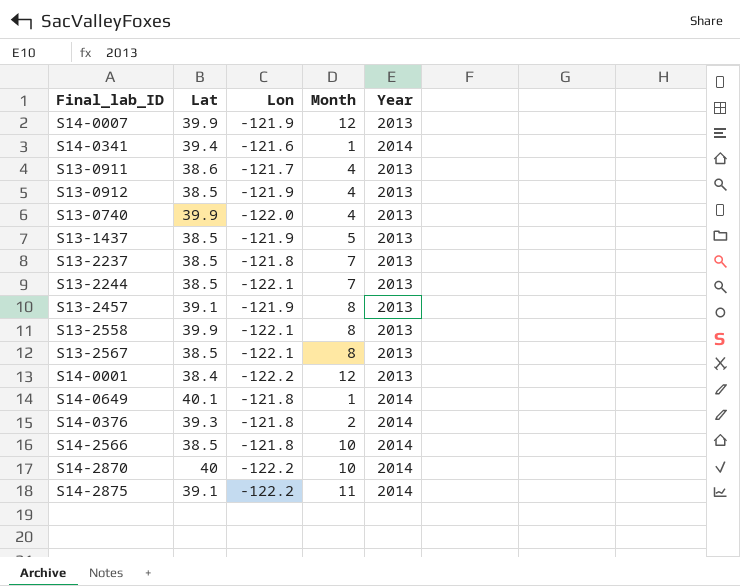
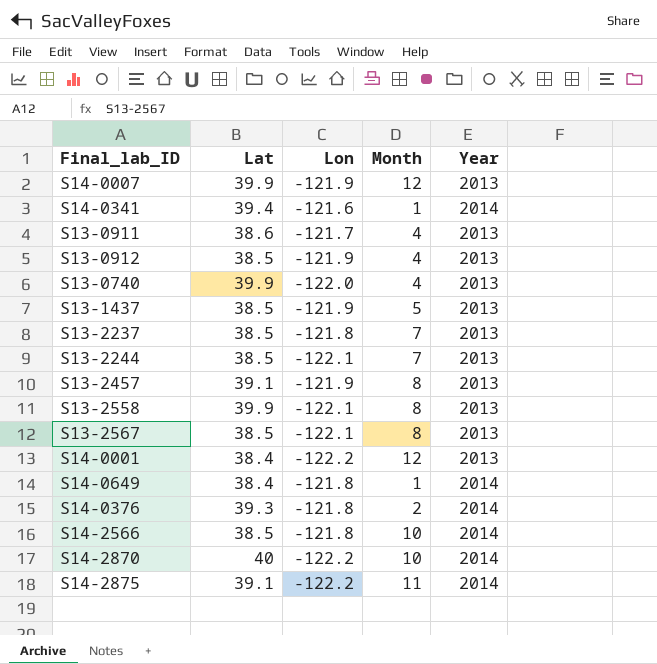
S14-0649 | Lat: 40.1 -> 38.4

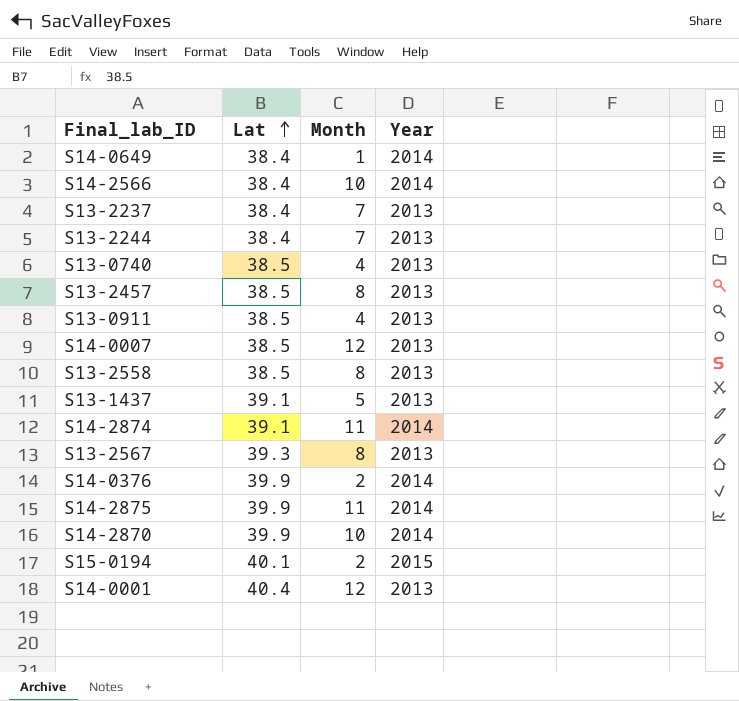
row order: none -> Lat ascending
column Lon | position: 3 -> none
row S14-0341: 39.4 | -121.6 | 1 | 2014 -> none
row S13-0912: 38.5 | -121.9 | 4 | 2013 -> none
S14-2566 | Lat: 38.5 -> 38.4
S13-2237 | Lat: 38.5 -> 38.4
S13-2244 | Lat: 38.5 -> 38.4
S13-0740 | Lat: 39.9 -> 38.5
S13-2457 | Lat: 39.1 -> 38.5
S13-0911 | Lat: 38.6 -> 38.5
S14-0007 | Lat: 39.9 -> 38.5
S13-2558 | Lat: 39.9 -> 38.5
S13-1437 | Lat: 38.5 -> 39.1
row S14-2874: none -> 39.1 | 11 | 2014
S13-2567 | Lat: 38.5 -> 39.3
S14-0376 | Lat: 39.3 -> 39.9
S14-2875 | Lat: 39.1 -> 39.9
S14-2870 | Lat: 40 -> 39.9
row S15-0194: none -> 40.1 | 2 | 2015
S14-0001 | Lat: 38.4 -> 40.4

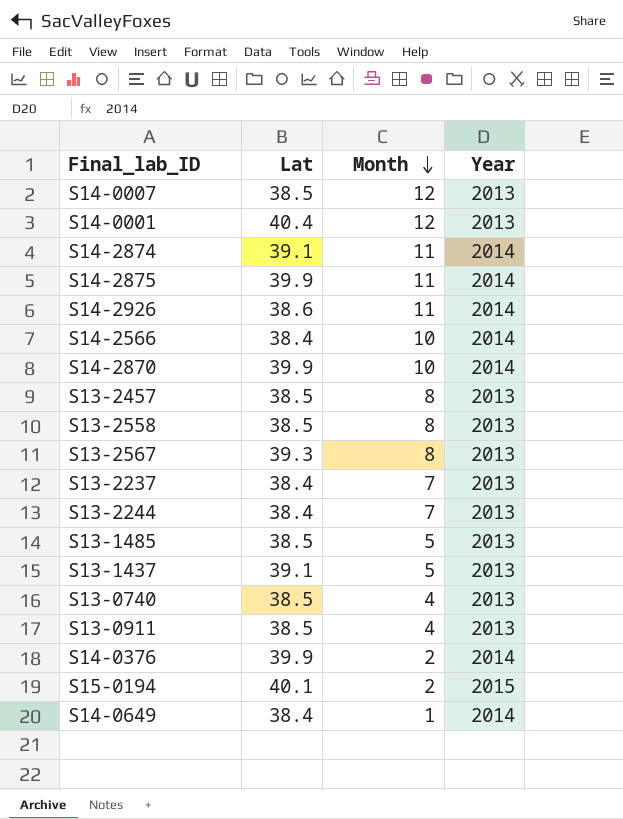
row order: Lat ascending -> Month descending
row S14-2926: none -> 38.6 | 11 | 2014
row S13-1485: none -> 38.5 | 5 | 2013

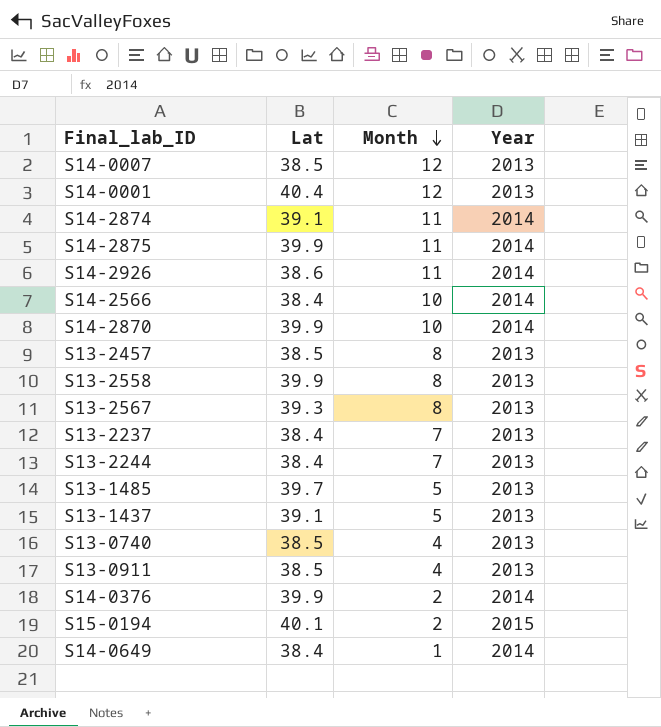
S13-2558 | Lat: 38.5 -> 39.9
S13-1485 | Lat: 38.5 -> 39.7

